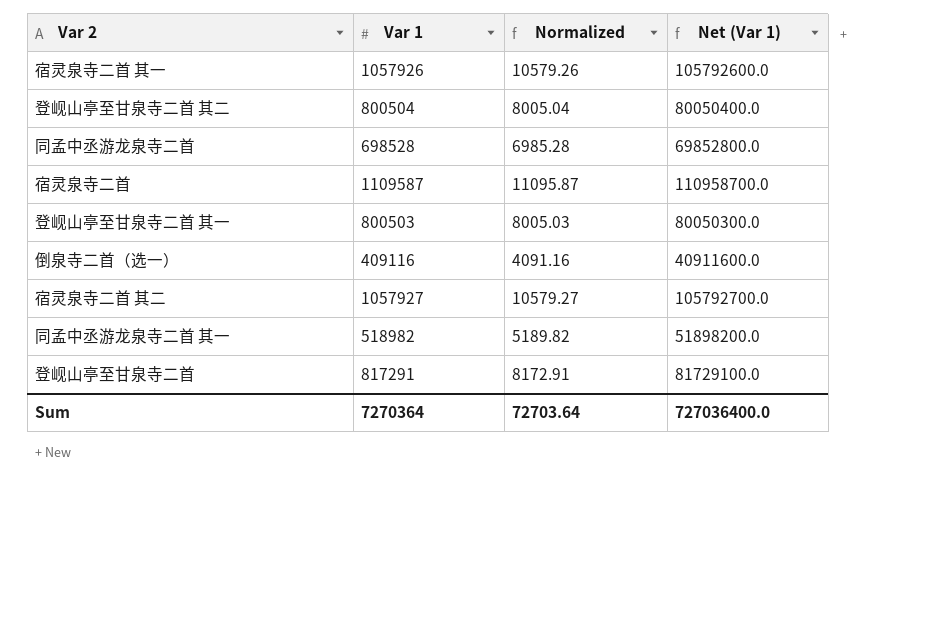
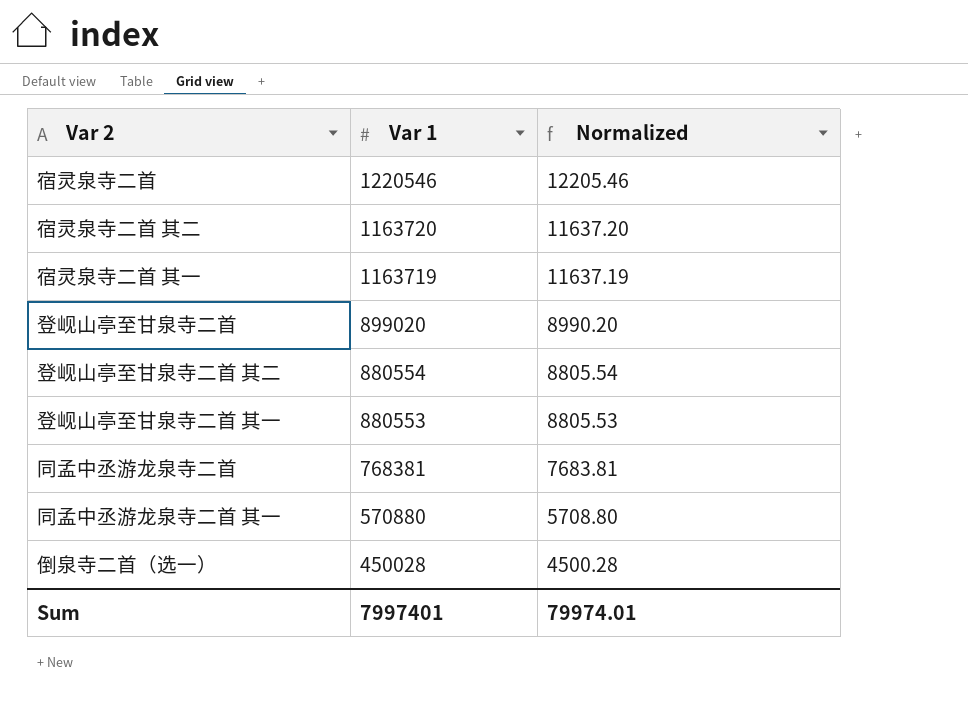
row order: none -> Var 1 descending
column Net (Var 1) | formula: [Var 1] * 100 -> none
宿灵泉寺二首 | Var 1: 1109587 -> 1220546
宿灵泉寺二首 | Normalized: 11095.87 -> 12205.46
宿灵泉寺二首 其二 | Var 1: 1057927 -> 1163720
宿灵泉寺二首 其二 | Normalized: 10579.27 -> 11637.20
宿灵泉寺二首 其一 | Var 1: 1057926 -> 1163719
宿灵泉寺二首 其一 | Normalized: 10579.26 -> 11637.19
登岘山亭至甘泉寺二首 | Var 1: 817291 -> 899020
登岘山亭至甘泉寺二首 | Normalized: 8172.91 -> 8990.20
登岘山亭至甘泉寺二首 其二 | Var 1: 800504 -> 880554
登岘山亭至甘泉寺二首 其二 | Normalized: 8005.04 -> 8805.54
登岘山亭至甘泉寺二首 其一 | Var 1: 800503 -> 880553
登岘山亭至甘泉寺二首 其一 | Normalized: 8005.03 -> 8805.53
同孟中丞游龙泉寺二首 | Var 1: 698528 -> 768381
同孟中丞游龙泉寺二首 | Normalized: 6985.28 -> 7683.81
同孟中丞游龙泉寺二首 其一 | Var 1: 518982 -> 570880
同孟中丞游龙泉寺二首 其一 | Normalized: 5189.82 -> 5708.80
倒泉寺二首（选一） | Var 1: 409116 -> 450028
倒泉寺二首（选一） | Normalized: 4091.16 -> 4500.28
Sum | Var 1: 7270364 -> 7997401
Sum | Normalized: 72703.64 -> 79974.01

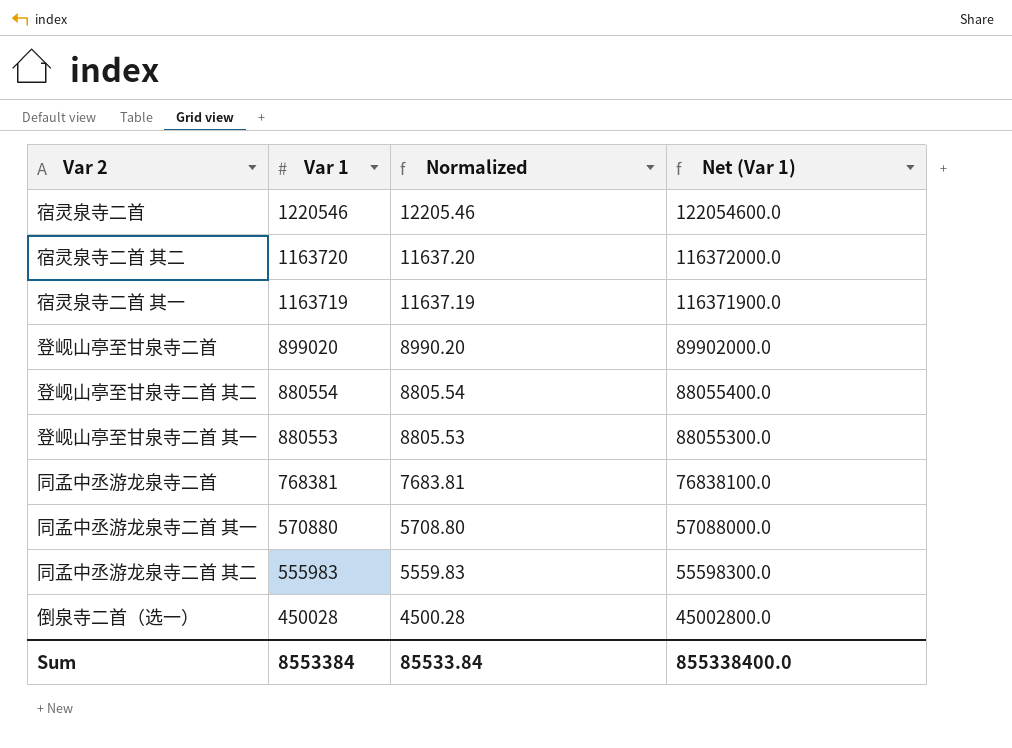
column Net (Var 1) | formula: none -> [Var 1] * 100
row 同孟中丞游龙泉寺二首 其二: none -> 555983 | 5559.83 | 55598300.0
Sum | Var 1: 7997401 -> 8553384
Sum | Normalized: 79974.01 -> 85533.84

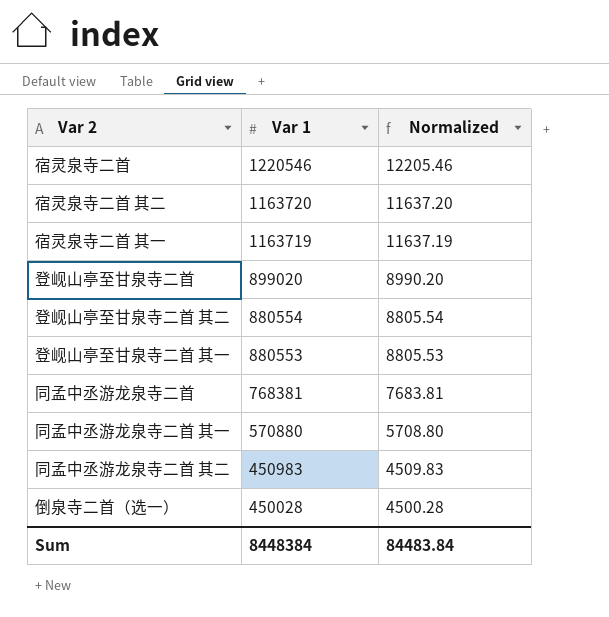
column Net (Var 1) | formula: [Var 1] * 100 -> none
同孟中丞游龙泉寺二首 其二 | Var 1: 555983 -> 450983
同孟中丞游龙泉寺二首 其二 | Normalized: 5559.83 -> 4509.83
Sum | Var 1: 8553384 -> 8448384
Sum | Normalized: 85533.84 -> 84483.84

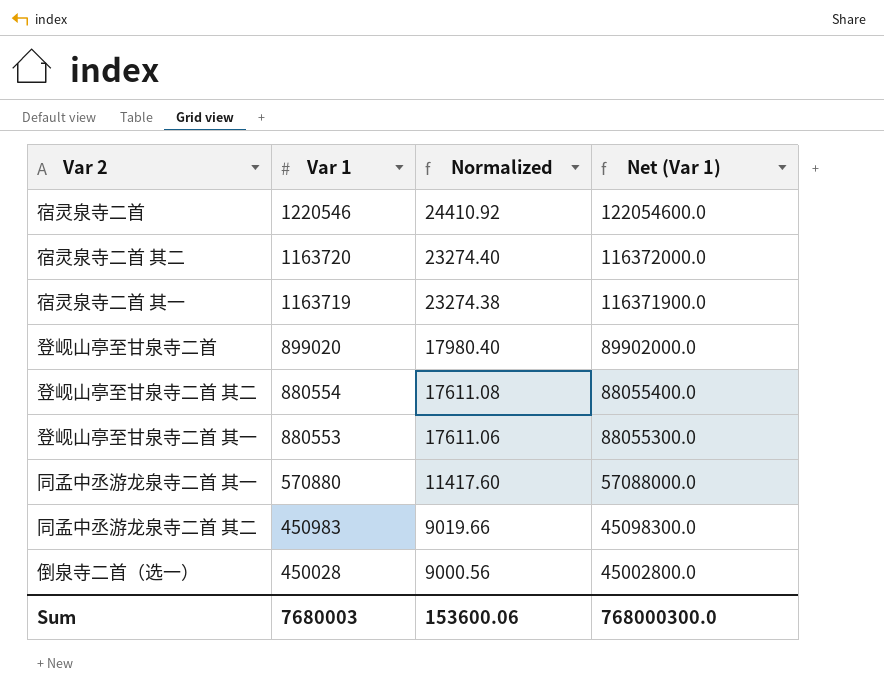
column Normalized | formula: [Var 1] * 0.01 -> [Var 1] * 0.02
column Net (Var 1) | formula: none -> [Var 1] * 100
row 同孟中丞游龙泉寺二首: 768381 | 7683.81 -> none
Sum | Var 1: 8448384 -> 7680003
Sum | Normalized: 84483.84 -> 153600.06

